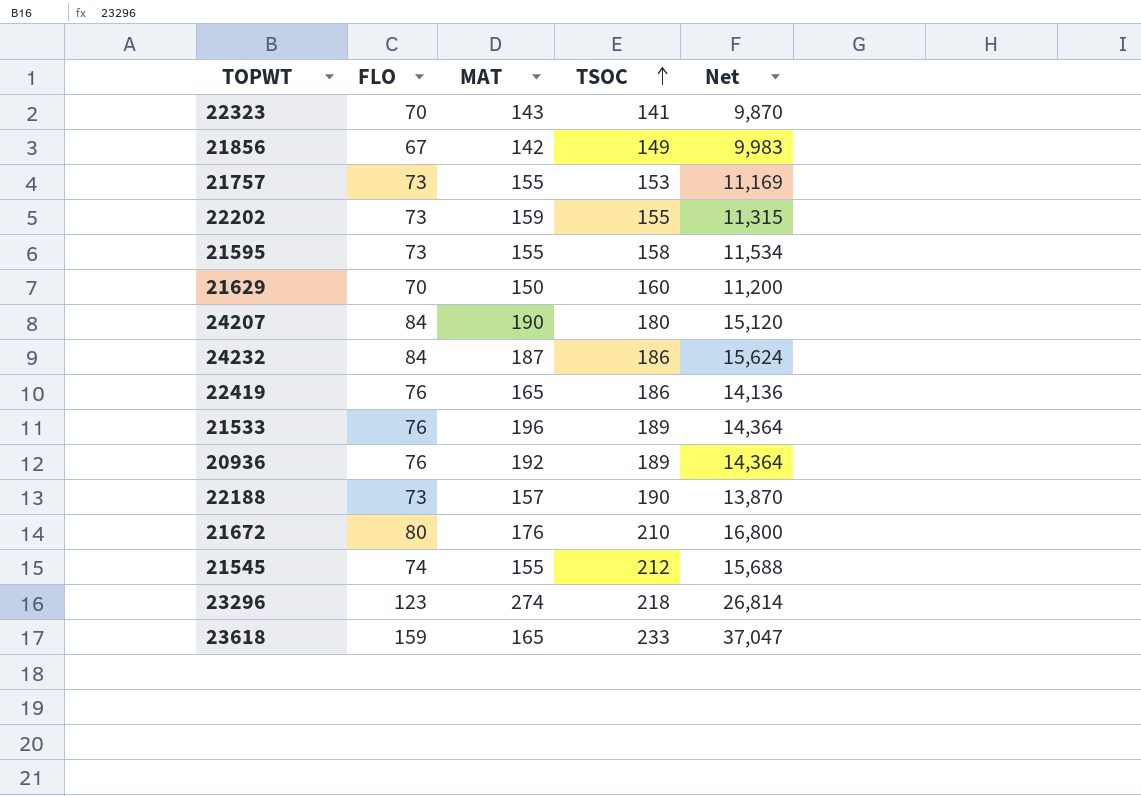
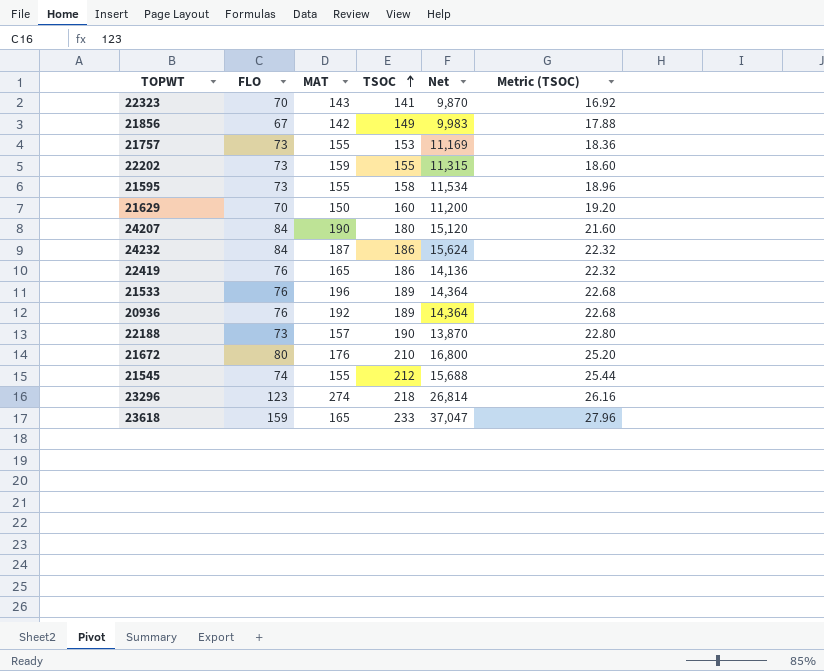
column Metric (TSOC) | formula: none -> [TSOC] * 0.12

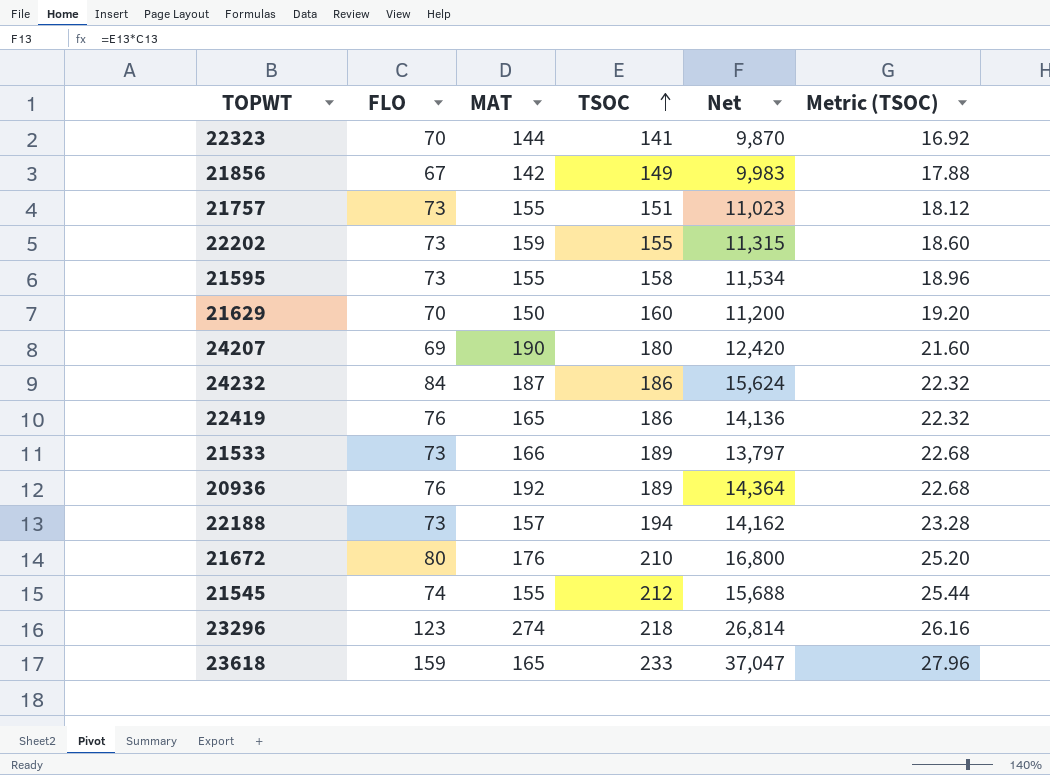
22323 | MAT: 143 -> 144
21757 | TSOC: 153 -> 151
21757 | Net: 11,169 -> 11,023
21757 | Metric (TSOC): 18.36 -> 18.12
24207 | FLO: 84 -> 69
24207 | Net: 15,120 -> 12,420
21533 | FLO: 76 -> 73
21533 | MAT: 196 -> 166
21533 | Net: 14,364 -> 13,797
22188 | TSOC: 190 -> 194
22188 | Net: 13,870 -> 14,162
22188 | Metric (TSOC): 22.80 -> 23.28

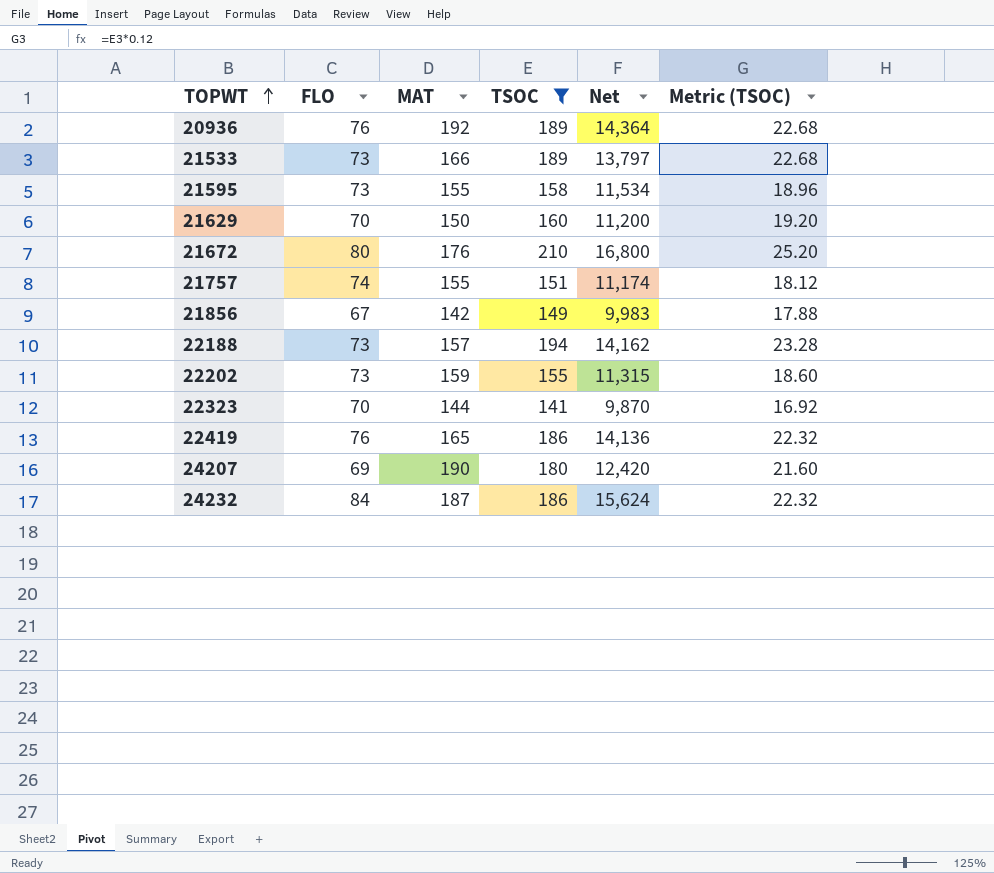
filter: none -> TSOC <= 210
row order: TSOC ascending -> TOPWT ascending
21757 | FLO: 73 -> 74
21757 | Net: 11,023 -> 11,174

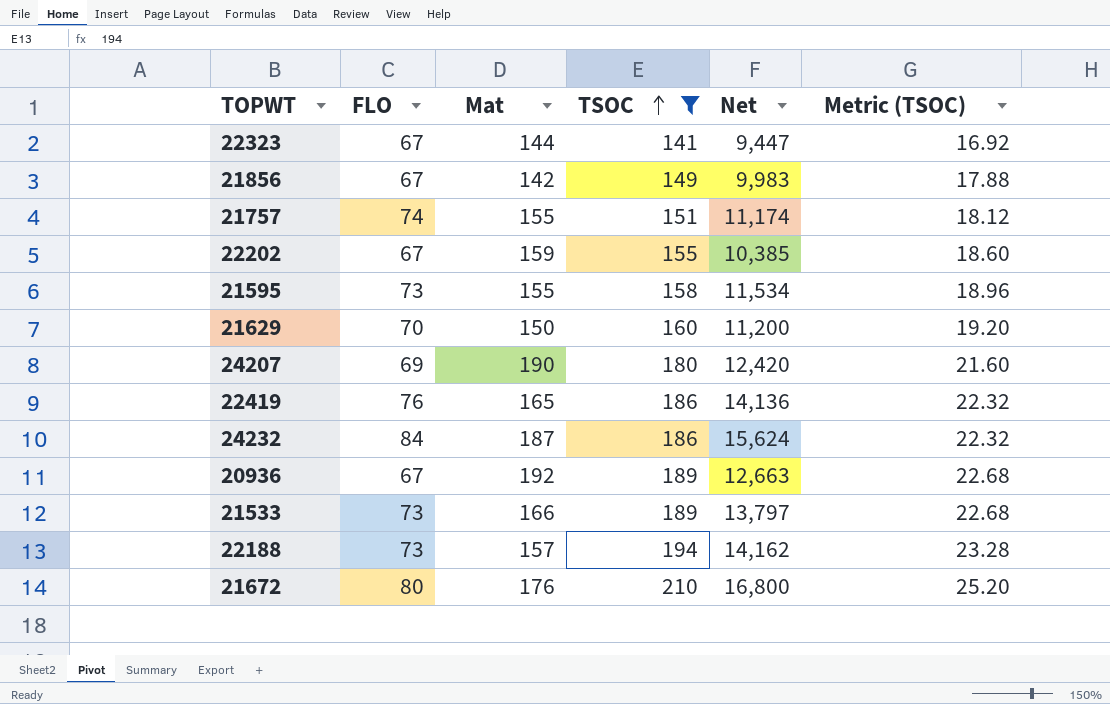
row order: TOPWT ascending -> TSOC ascending
column name: MAT -> Mat
22323 | FLO: 70 -> 67
22323 | Net: 9,870 -> 9,447
22202 | FLO: 73 -> 67
22202 | Net: 11,315 -> 10,385
20936 | FLO: 76 -> 67
20936 | Net: 14,364 -> 12,663

